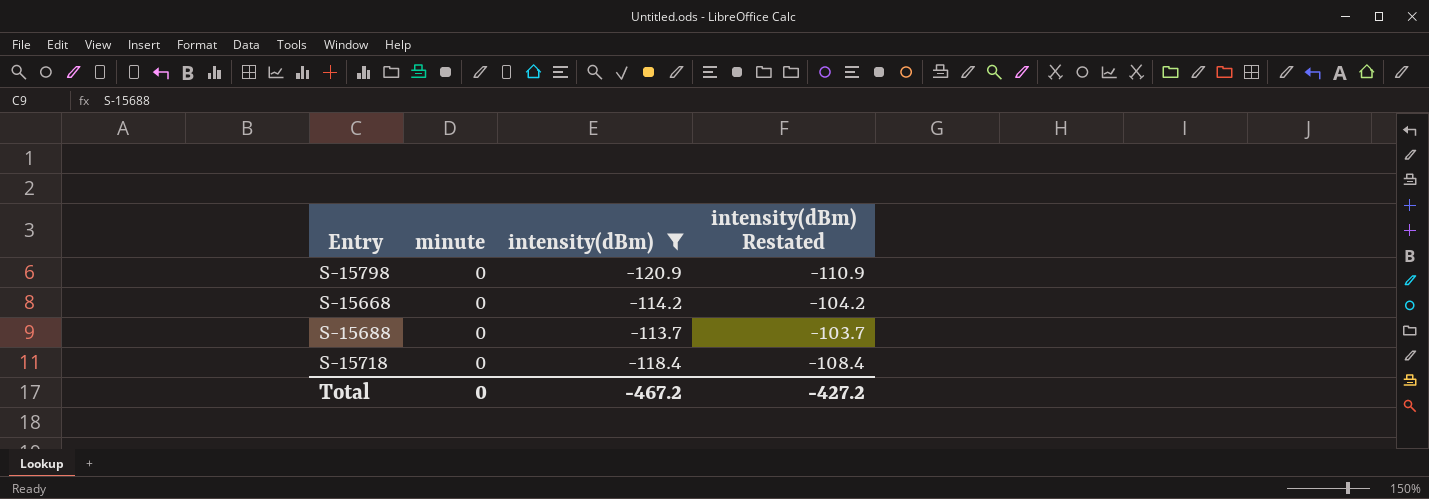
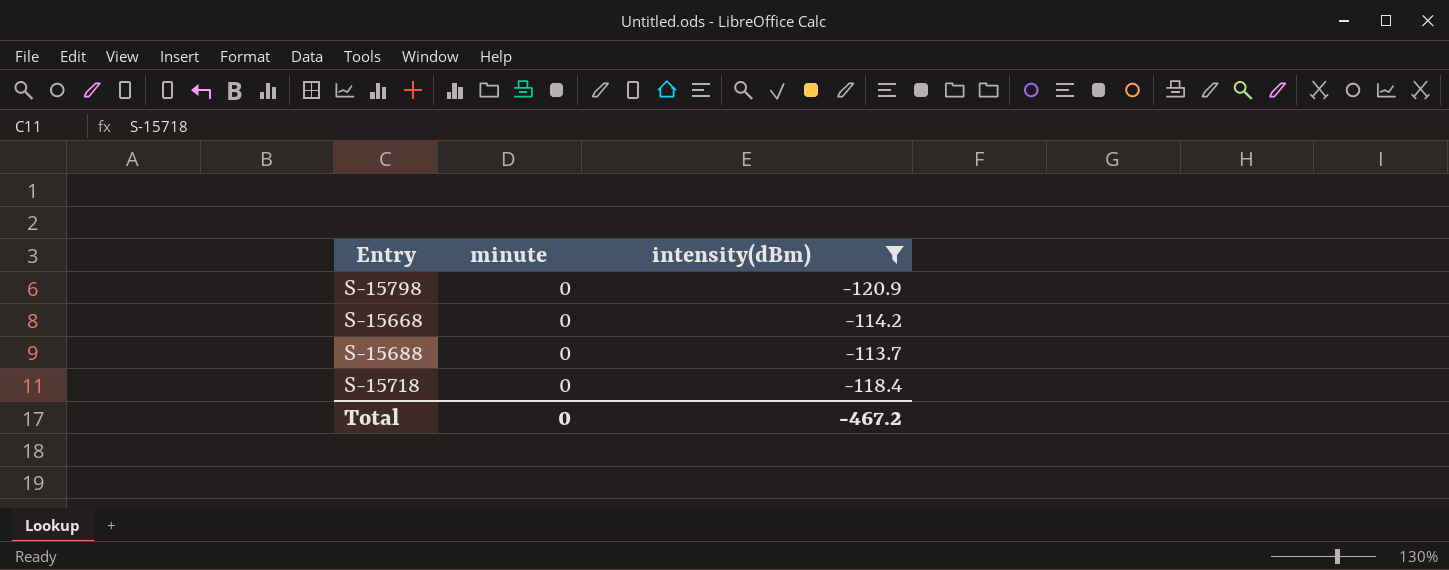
column intensity(dBm) Restated | formula: [intensity(dBm)] + 10 -> none

